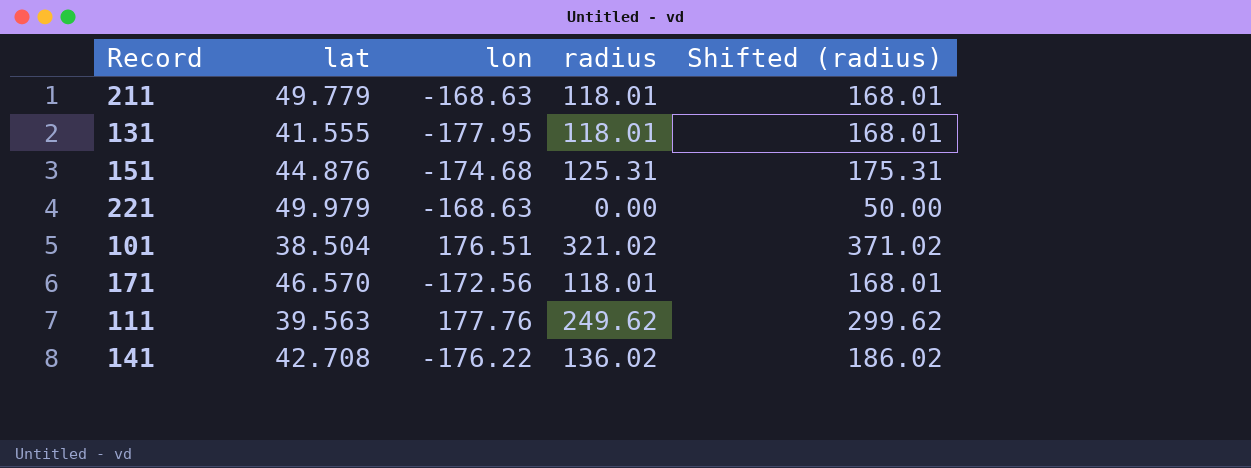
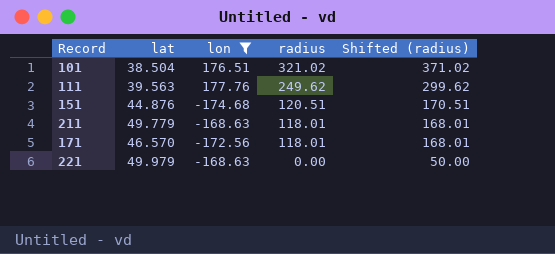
filter: none -> lon >= -174.68
row order: none -> radius descending
151 | radius: 125.31 -> 120.51
151 | Shifted (radius): 175.31 -> 170.51

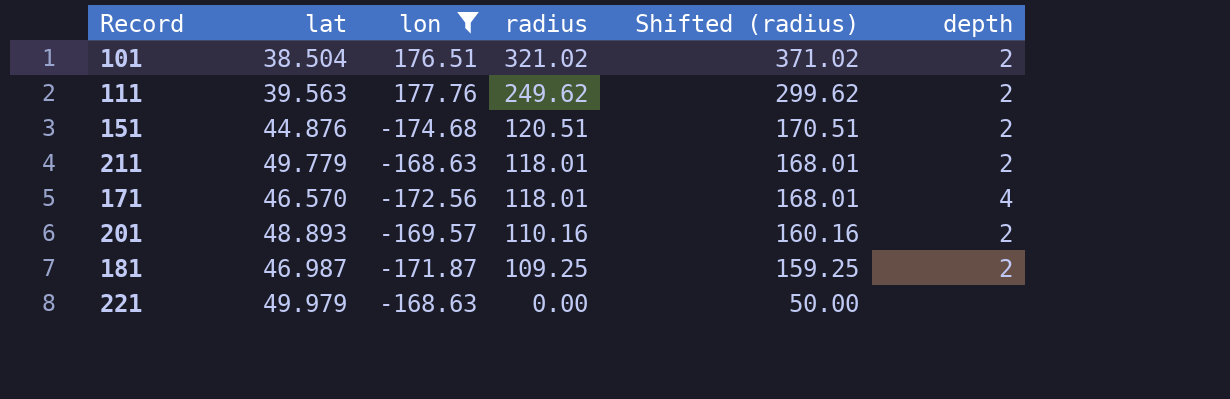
column depth | position: none -> 6
row 201: none -> 48.893 | -169.57 | 110.16 | 160.16 | 2
row 181: none -> 46.987 | -171.87 | 109.25 | 159.25 | 2

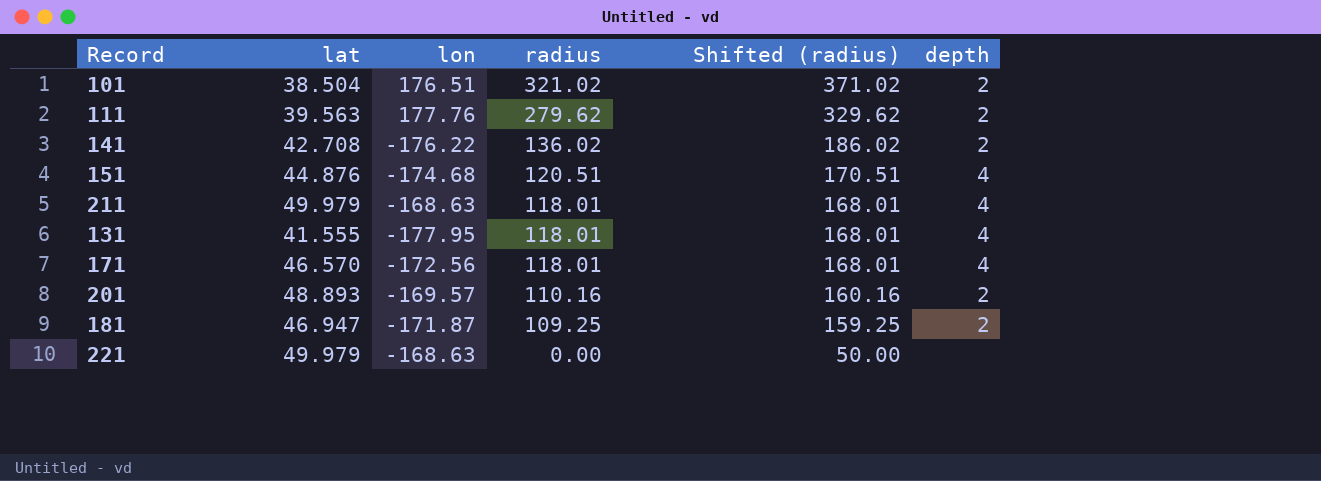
filter: lon >= -174.68 -> none
111 | radius: 249.62 -> 279.62
111 | Shifted (radius): 299.62 -> 329.62
151 | depth: 2 -> 4
211 | lat: 49.779 -> 49.979
211 | depth: 2 -> 4
181 | lat: 46.987 -> 46.947

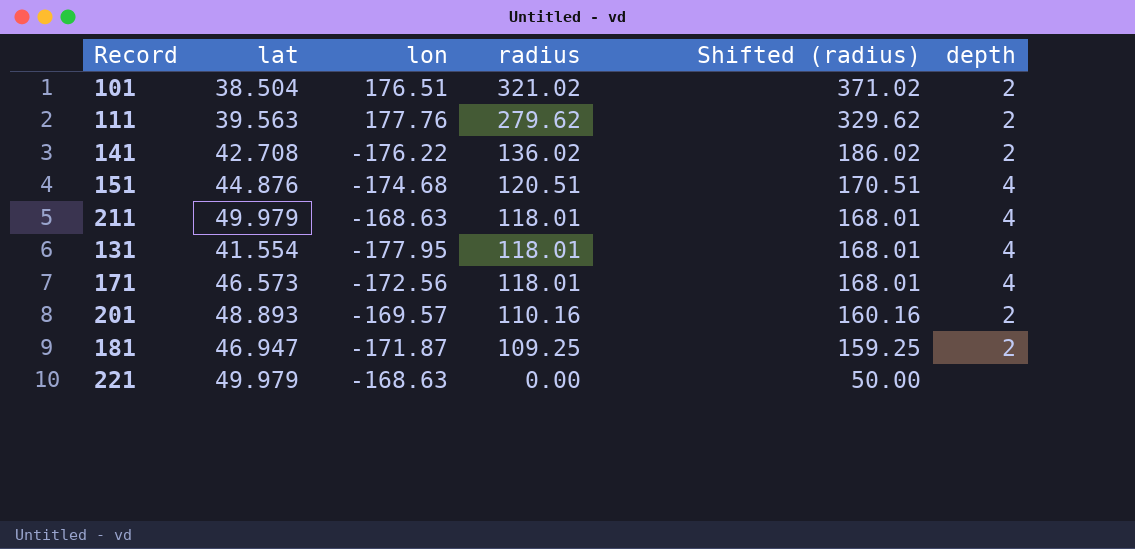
131 | lat: 41.555 -> 41.554
171 | lat: 46.570 -> 46.573

